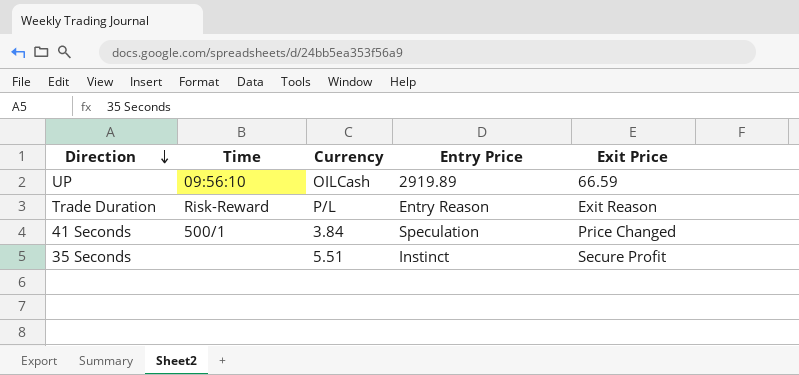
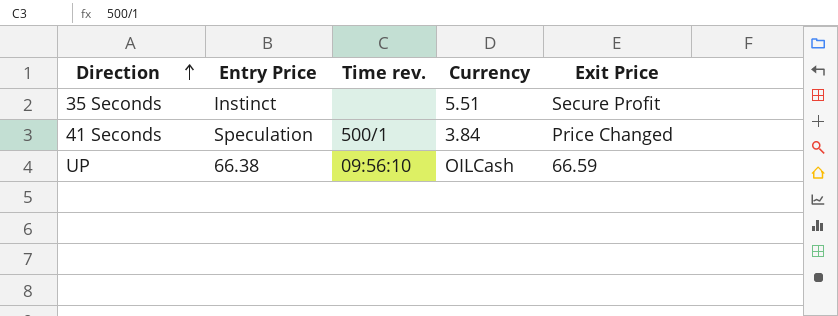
row order: Direction descending -> Direction ascending
column Entry Price | position: 4 -> 2
column name: Time -> Time rev.
row Trade Duration: Risk-Reward | P/L | Entry Reason | Exit Reason -> none
UP | Entry Price: 2919.89 -> 66.38

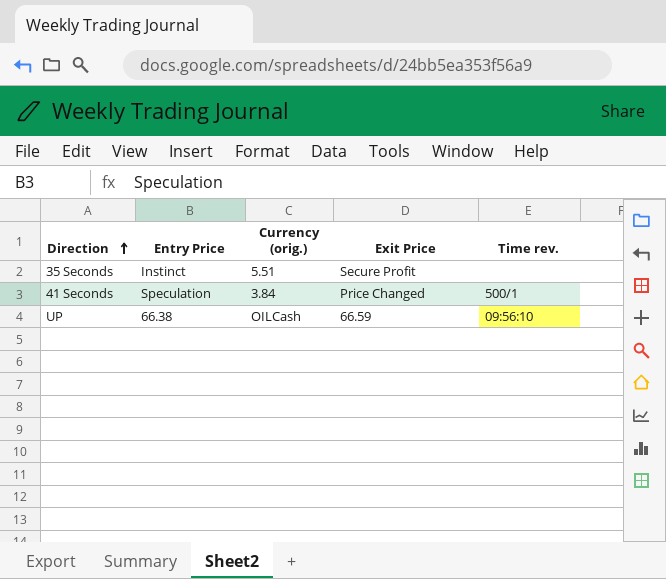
column name: Currency -> Currency (orig.)
column Time rev. | position: 3 -> 5

